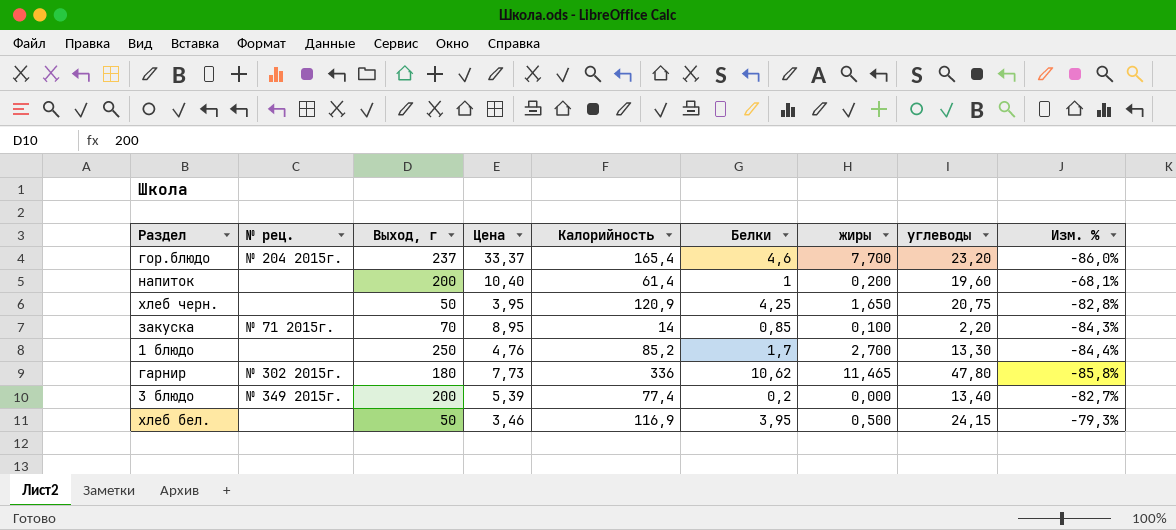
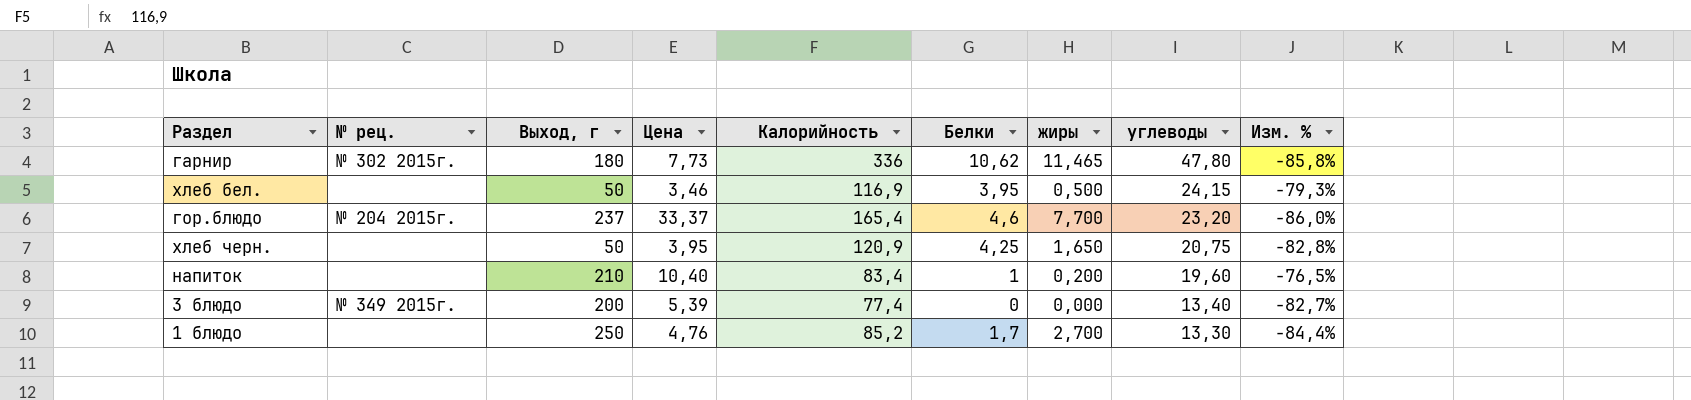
row order: none -> углеводы descending
row закуска: № 71 2015г. | 70 | 8,95 | 14 | 0,85 | 0,100 | 2,20 | -84,3% -> none
напиток | Выход, г: 200 -> 210
напиток | Калорийность: 61,4 -> 83,4
напиток | Изм. %: -68,1% -> -76,5%
3 блюдо | Белки: 0,2 -> 0

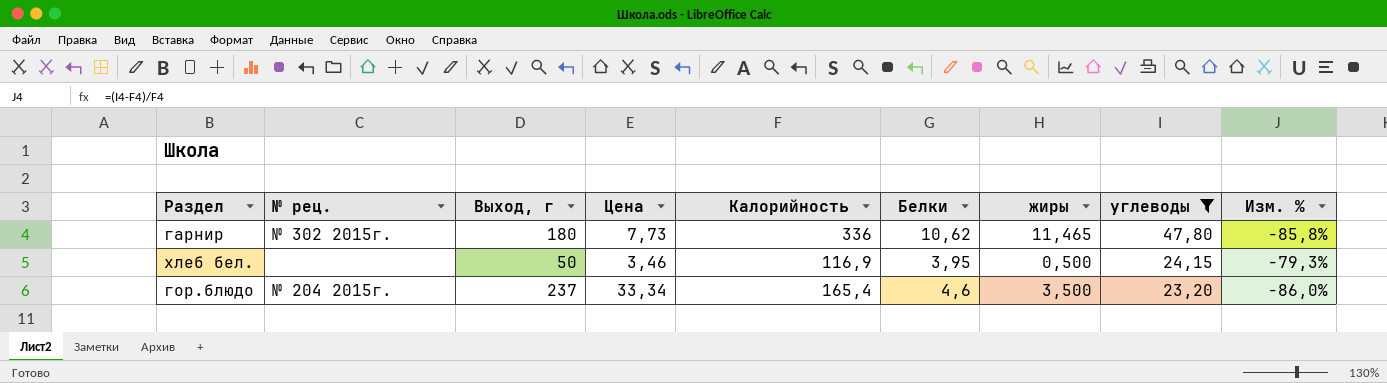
filter: none -> углеводы >= 23,20
гор.блюдо | Цена: 33,37 -> 33,34
гор.блюдо | жиры: 7,700 -> 3,500

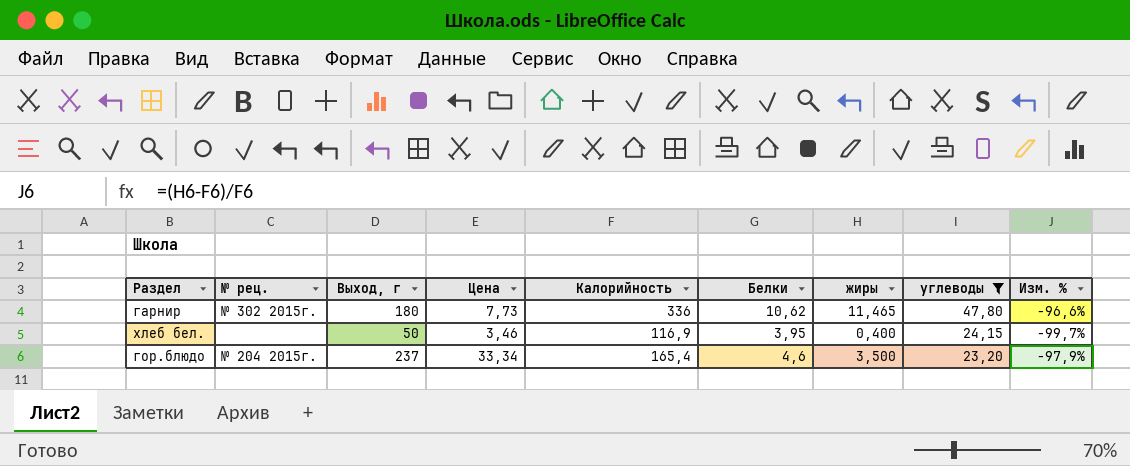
column Изм. % | formula: ([углеводы] - [Калорийность]) / [Калорийность] -> ([жиры] - [Калорийность]) / [Калорийность]
хлеб бел. | жиры: 0,500 -> 0,400

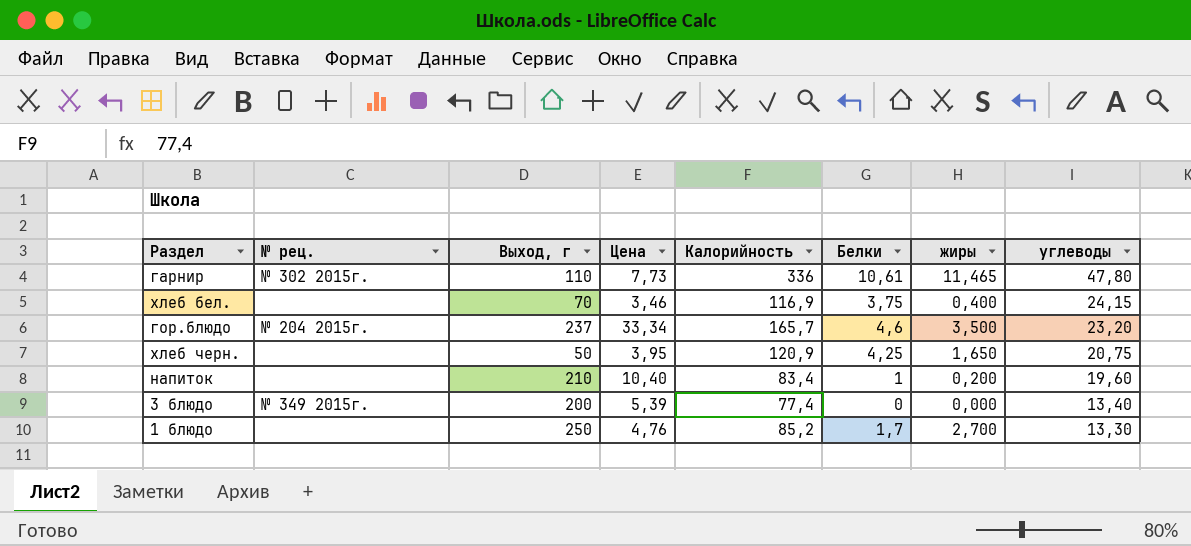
filter: углеводы >= 23,20 -> none
column Изм. % | formula: ([жиры] - [Калорийность]) / [Калорийность] -> none
гарнир | Выход, г: 180 -> 110
гарнир | Белки: 10,62 -> 10,61
хлеб бел. | Выход, г: 50 -> 70
хлеб бел. | Белки: 3,95 -> 3,75
гор.блюдо | Калорийность: 165,4 -> 165,7

